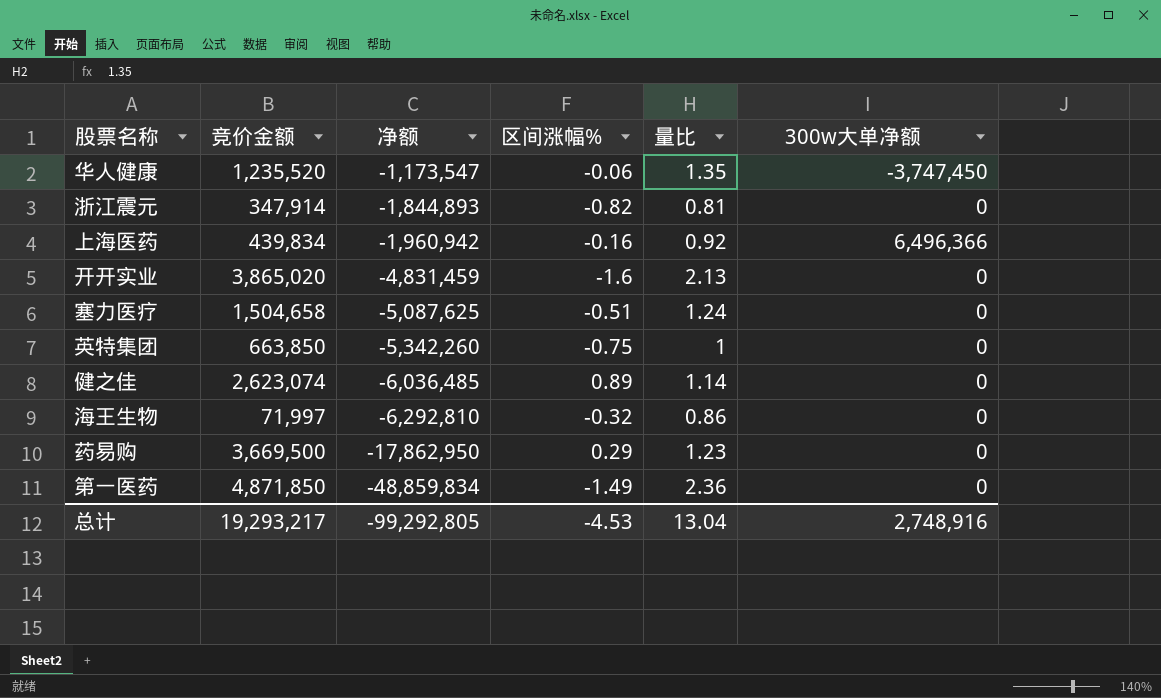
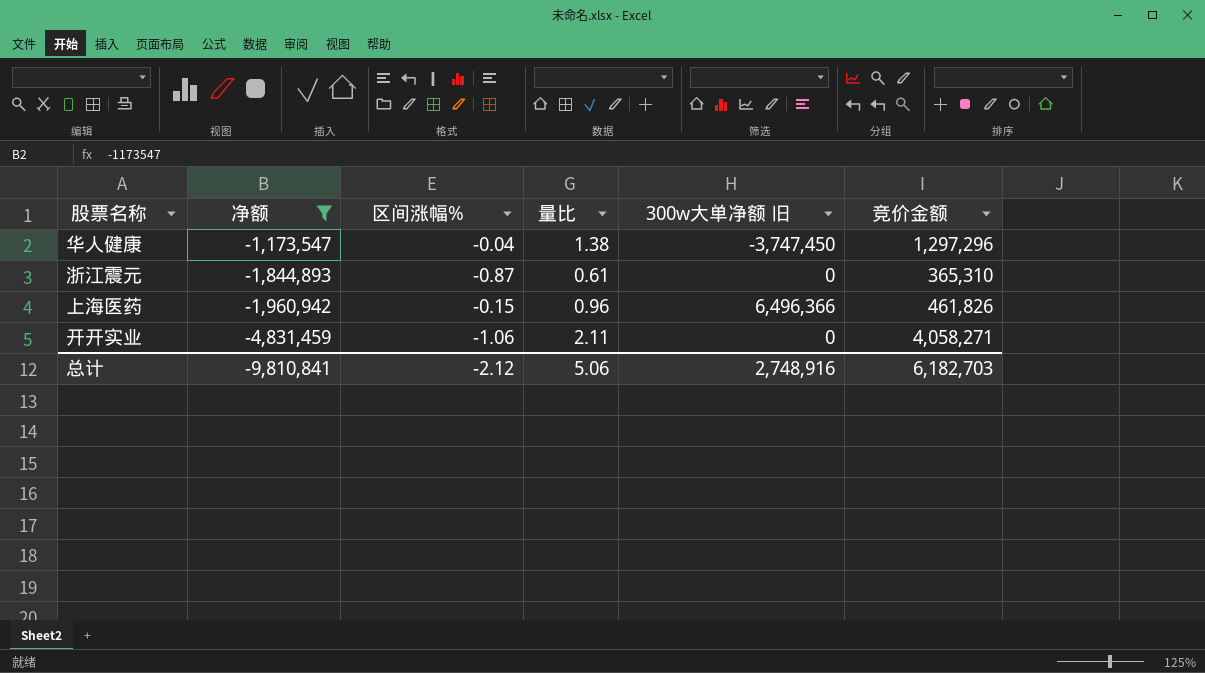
filter: none -> 净额 >= -4,831,459
column name: 300w大单净额 -> 300w大单净额 旧
column 竞价金额 | position: 2 -> 6
华人健康 | 区间涨幅%: -0.06 -> -0.04
华人健康 | 量比: 1.35 -> 1.38
华人健康 | 竞价金额: 1,235,520 -> 1,297,296
浙江震元 | 区间涨幅%: -0.82 -> -0.87
浙江震元 | 量比: 0.81 -> 0.61
浙江震元 | 竞价金额: 347,914 -> 365,310
上海医药 | 区间涨幅%: -0.16 -> -0.15
上海医药 | 量比: 0.92 -> 0.96
上海医药 | 竞价金额: 439,834 -> 461,826
开开实业 | 区间涨幅%: -1.6 -> -1.06
开开实业 | 量比: 2.13 -> 2.11
开开实业 | 竞价金额: 3,865,020 -> 4,058,271
总计 | 净额: -99,292,805 -> -9,810,841
总计 | 区间涨幅%: -4.53 -> -2.12
总计 | 量比: 13.04 -> 5.06
总计 | 竞价金额: 19,293,217 -> 6,182,703

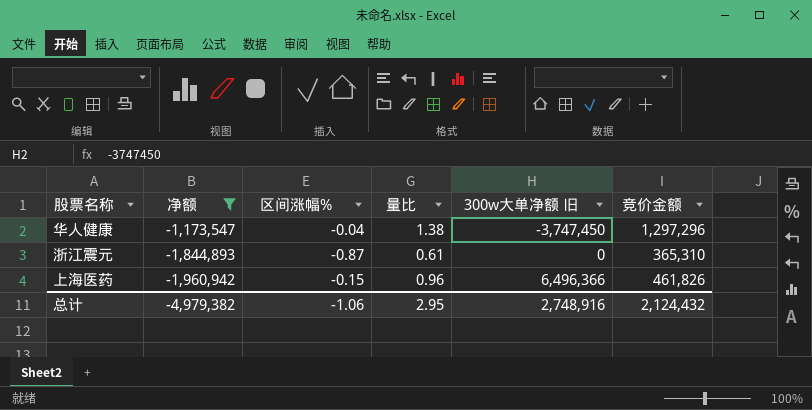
row 开开实业: -4,831,459 | -1.06 | 2.11 | 0 | 4,058,271 -> none
总计 | 净额: -9,810,841 -> -4,979,382
总计 | 区间涨幅%: -2.12 -> -1.06
总计 | 量比: 5.06 -> 2.95
总计 | 竞价金额: 6,182,703 -> 2,124,432

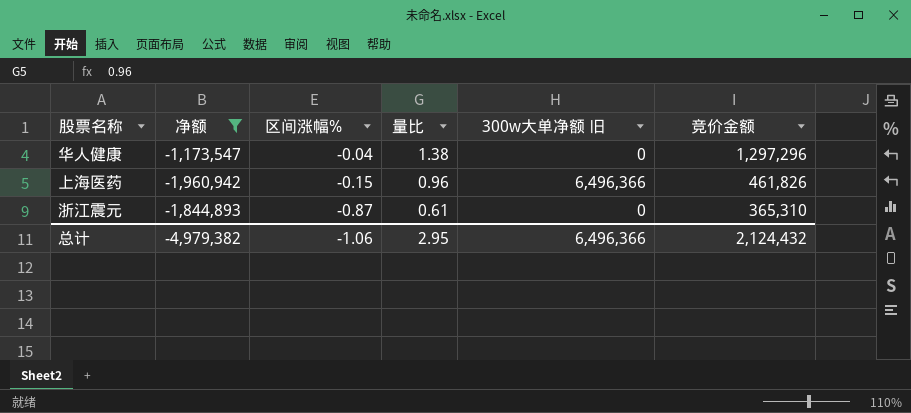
row order: 净额 descending -> 区间涨幅% descending
华人健康 | 300w大单净额 旧: -3,747,450 -> 0
总计 | 300w大单净额 旧: 2,748,916 -> 6,496,366

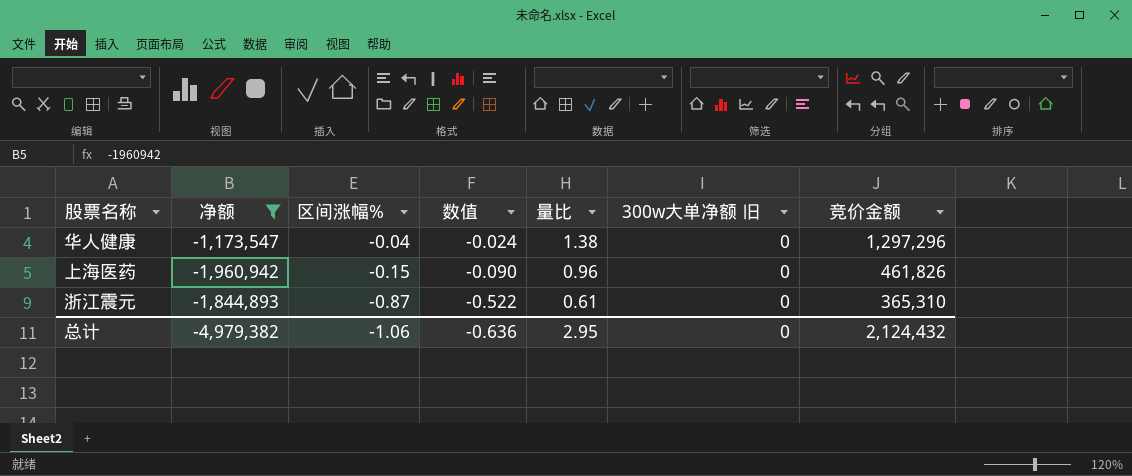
column 数值 | formula: none -> [区间涨幅%] * 0.6
上海医药 | 300w大单净额 旧: 6,496,366 -> 0
总计 | 300w大单净额 旧: 6,496,366 -> 0

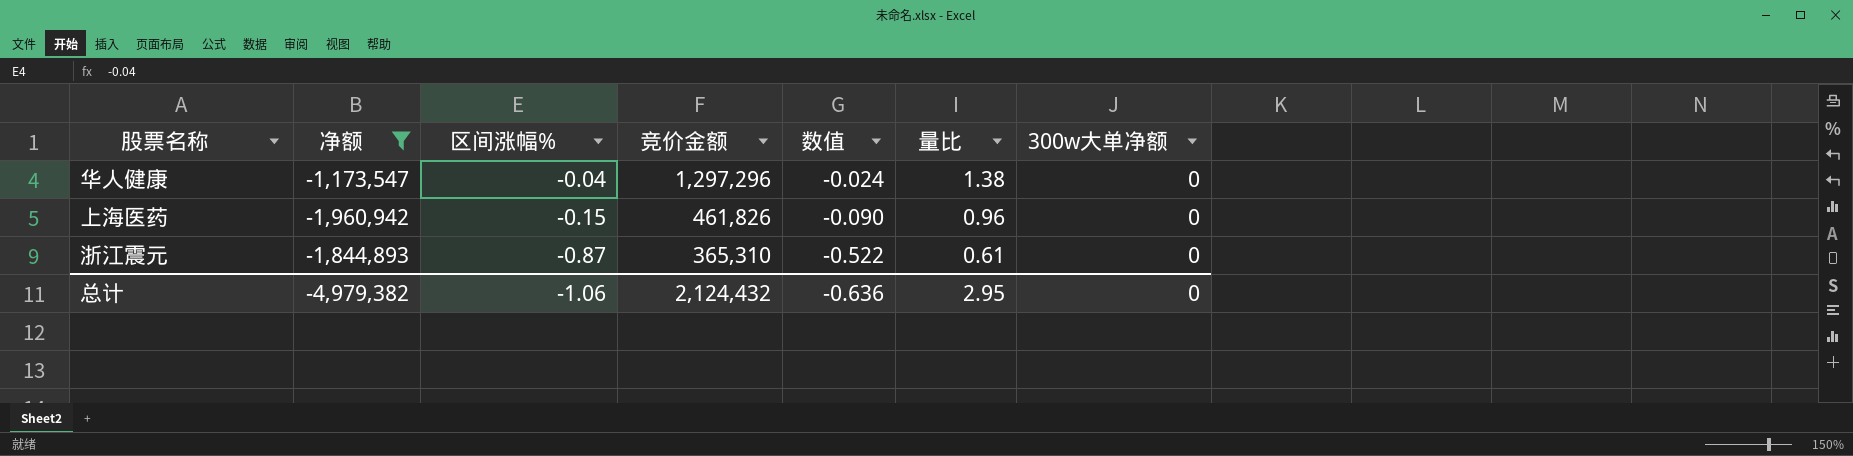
column 竞价金额 | position: 7 -> 4
column name: 300w大单净额 旧 -> 300w大单净额

